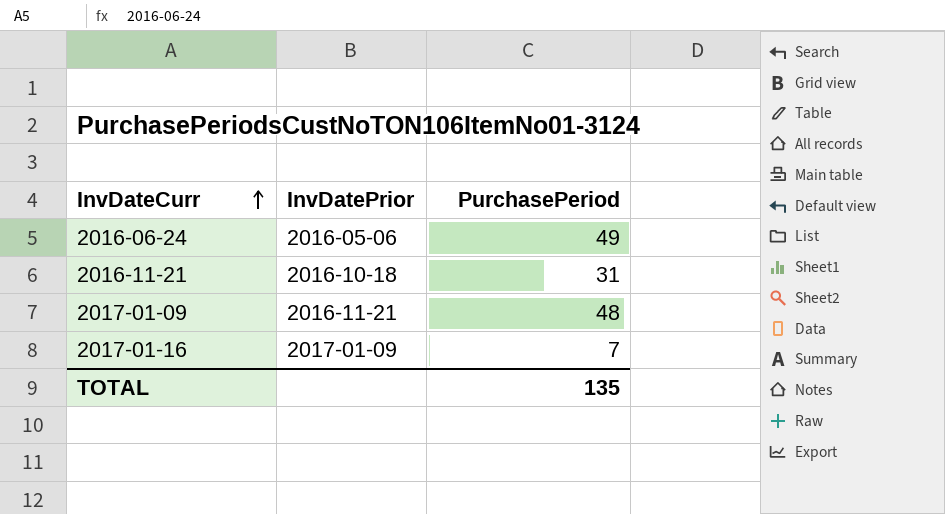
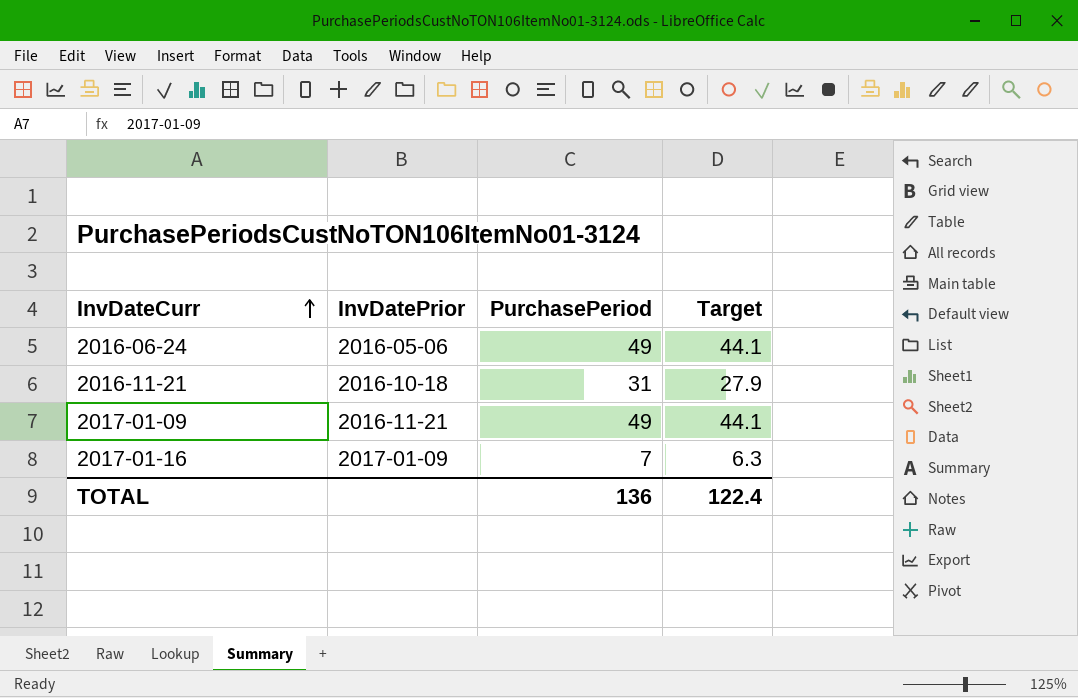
column Target | formula: none -> [PurchasePeriod] * 0.9
2017-01-09 | PurchasePeriod: 48 -> 49
TOTAL | PurchasePeriod: 135 -> 136

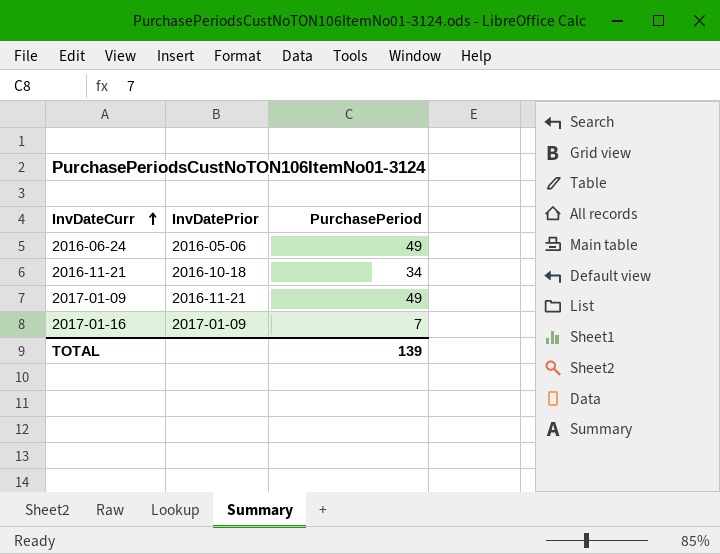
column Target | formula: [PurchasePeriod] * 0.9 -> none
2016-11-21 | PurchasePeriod: 31 -> 34
TOTAL | PurchasePeriod: 136 -> 139

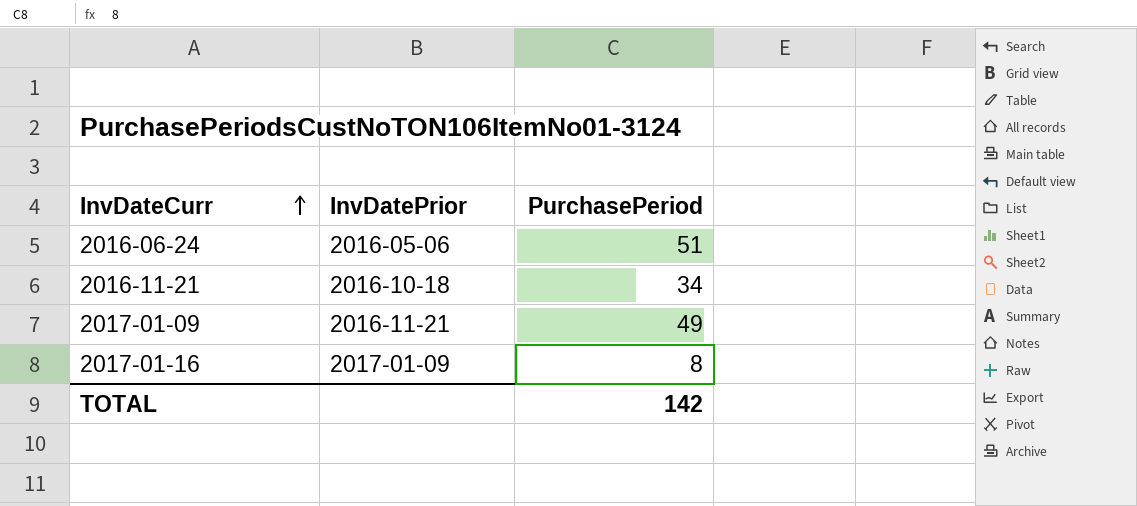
2016-06-24 | PurchasePeriod: 49 -> 51
2017-01-16 | PurchasePeriod: 7 -> 8
TOTAL | PurchasePeriod: 139 -> 142

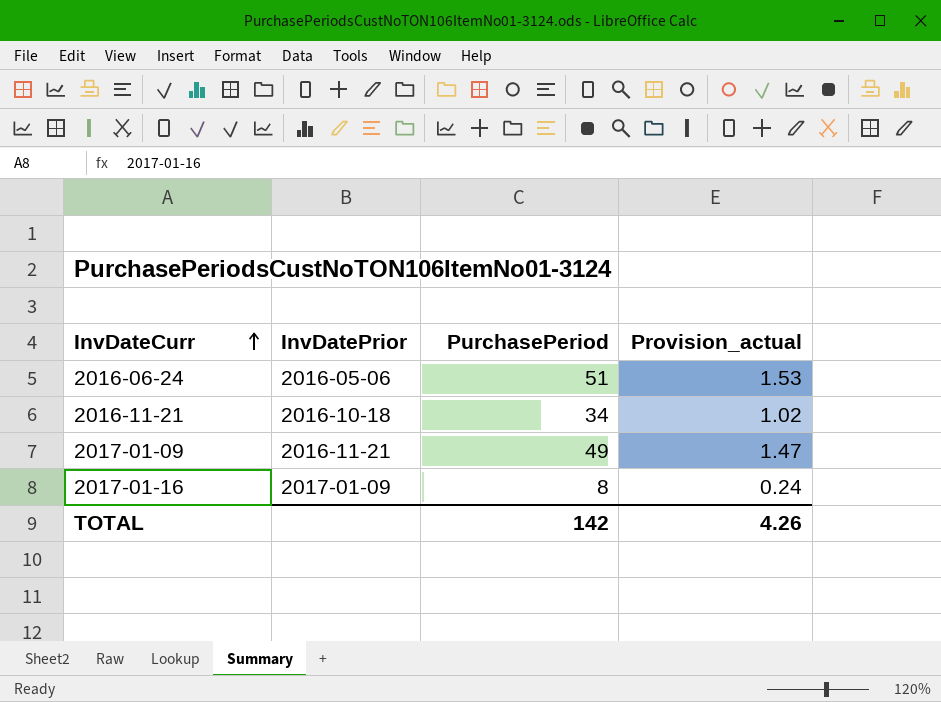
column Provision_actual | formula: none -> [PurchasePeriod] * 0.03

